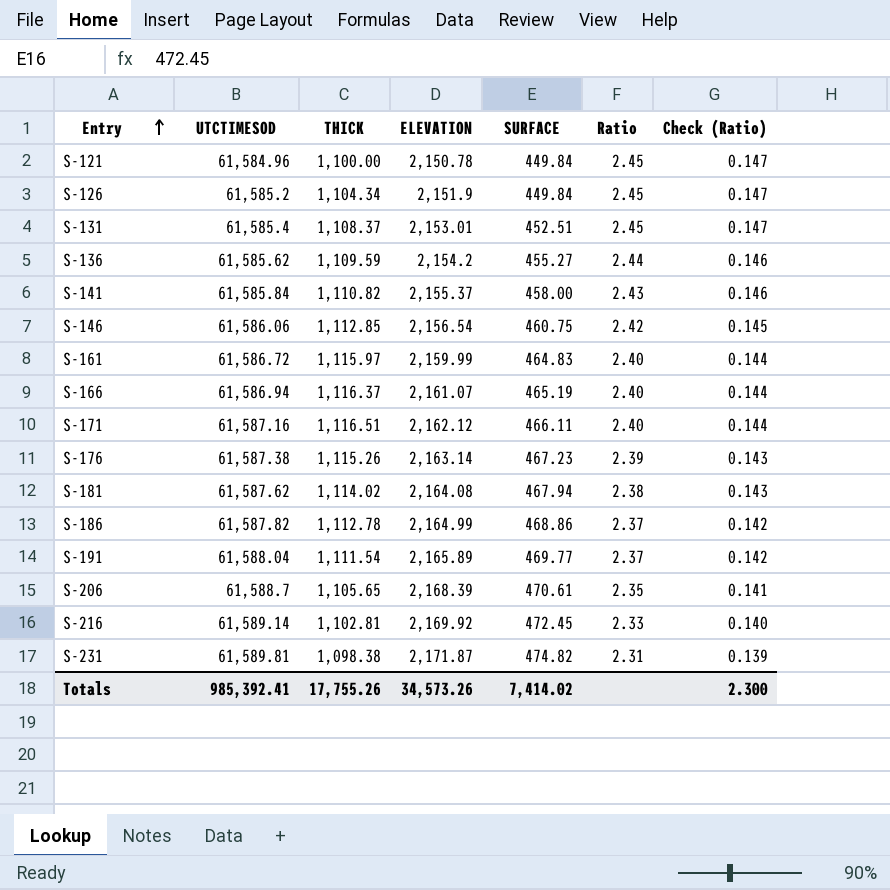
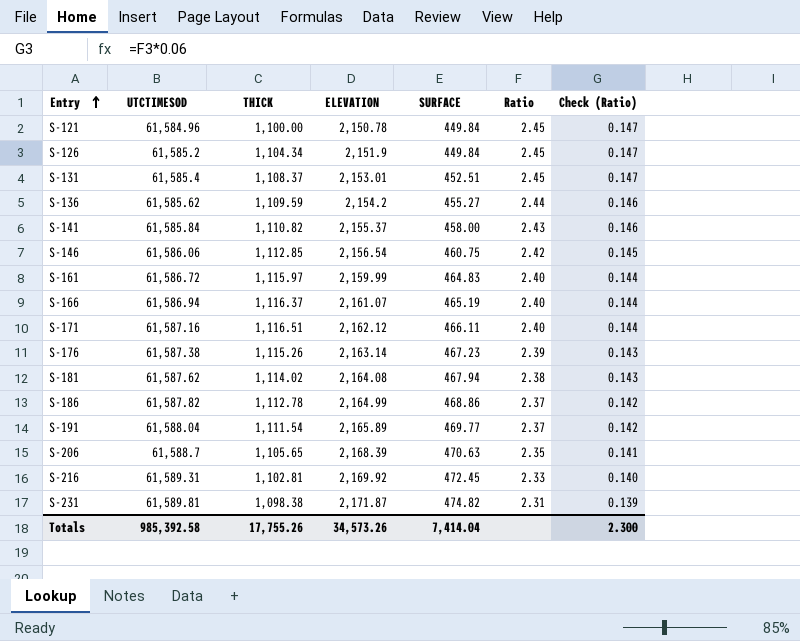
S-206 | SURFACE: 470.61 -> 470.63
S-216 | UTCTIMESOD: 61,589.14 -> 61,589.31
Totals | UTCTIMESOD: 985,392.41 -> 985,392.58
Totals | SURFACE: 7,414.02 -> 7,414.04

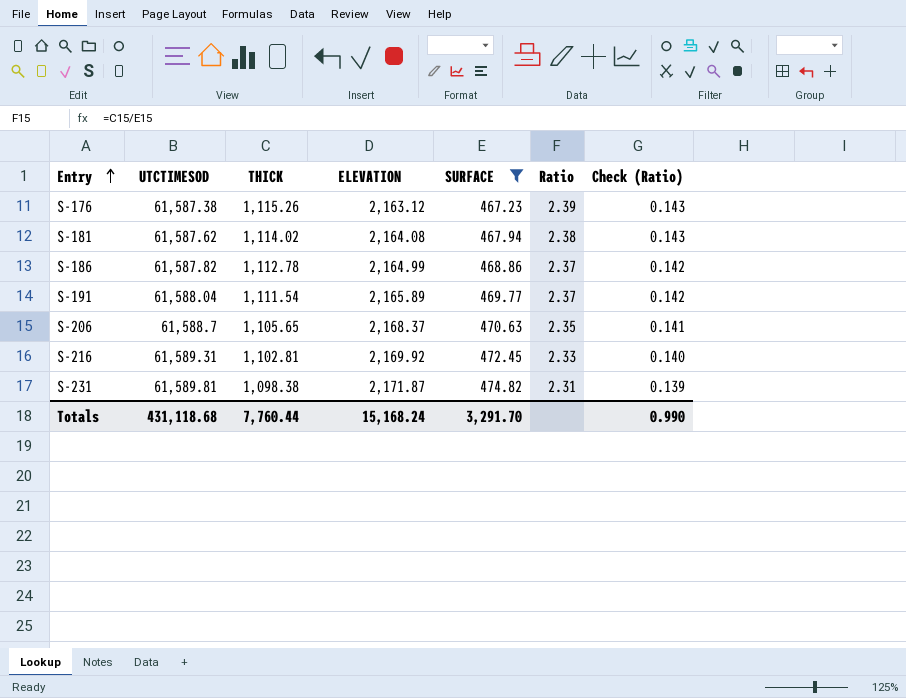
filter: none -> SURFACE >= 467.23
S-176 | ELEVATION: 2,163.14 -> 2,163.12
S-206 | ELEVATION: 2,168.39 -> 2,168.37
Totals | UTCTIMESOD: 985,392.58 -> 431,118.68
Totals | THICK: 17,755.26 -> 7,760.44
Totals | ELEVATION: 34,573.26 -> 15,168.24
Totals | SURFACE: 7,414.04 -> 3,291.70
Totals | Check (Ratio): 2.300 -> 0.990

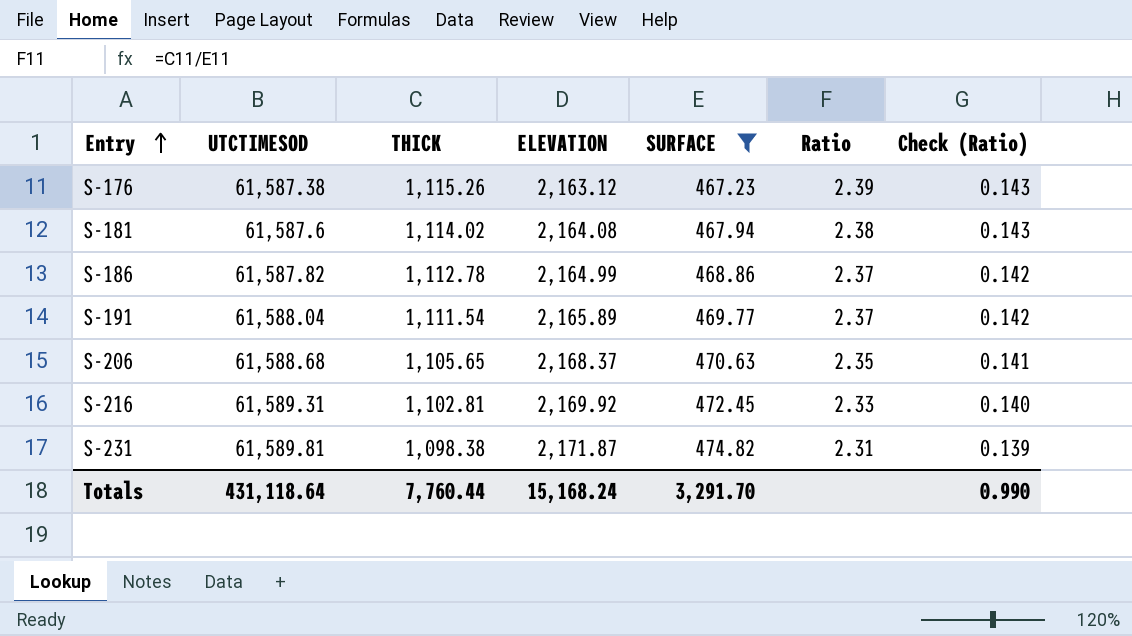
S-181 | UTCTIMESOD: 61,587.62 -> 61,587.6
S-206 | UTCTIMESOD: 61,588.7 -> 61,588.68
Totals | UTCTIMESOD: 431,118.68 -> 431,118.64

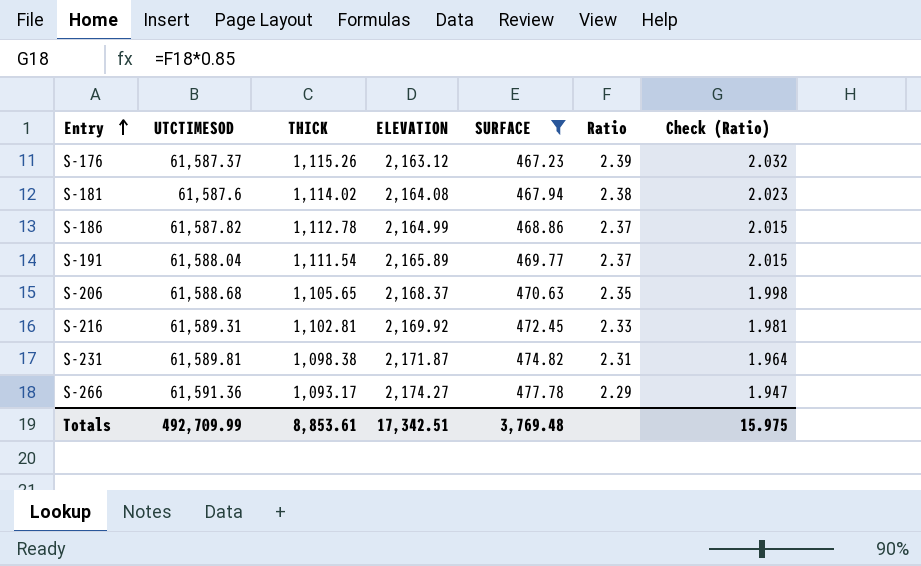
column Check (Ratio) | formula: [Ratio] * 0.06 -> [Ratio] * 0.85
S-176 | UTCTIMESOD: 61,587.38 -> 61,587.37
row S-266: none -> 61,591.36 | 1,093.17 | 2,174.27 | 477.78 | 2.29 | 1.947
Totals | UTCTIMESOD: 431,118.64 -> 492,709.99
Totals | THICK: 7,760.44 -> 8,853.61
Totals | ELEVATION: 15,168.24 -> 17,342.51
Totals | SURFACE: 3,291.70 -> 3,769.48
Totals | Check (Ratio): 0.990 -> 15.975

